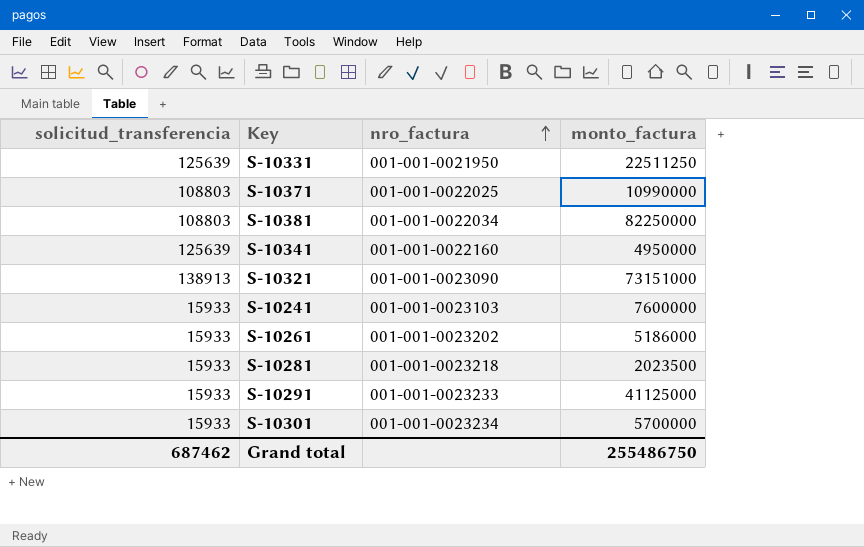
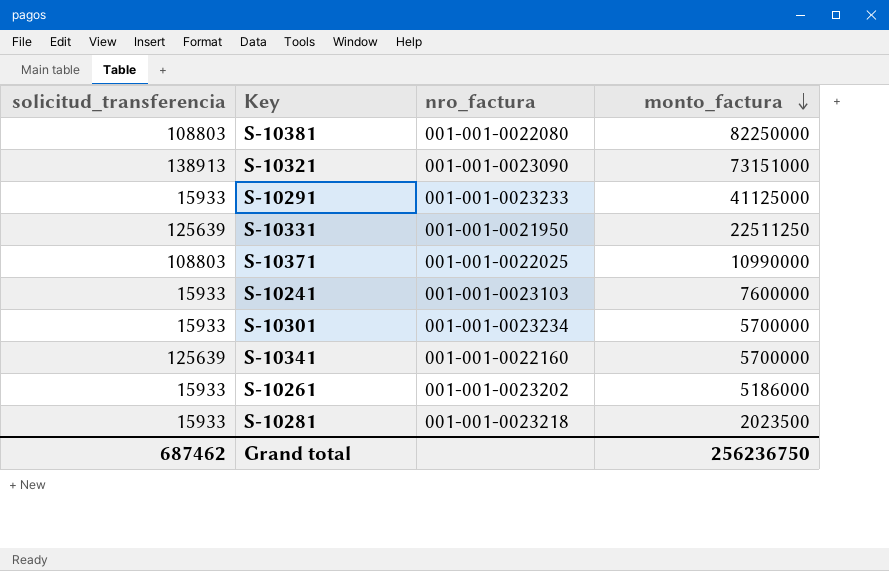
row order: nro_factura ascending -> monto_factura descending
S-10381 | nro_factura: 001-001-0022034 -> 001-001-0022080
S-10341 | monto_factura: 4950000 -> 5700000
Grand total | monto_factura: 255486750 -> 256236750

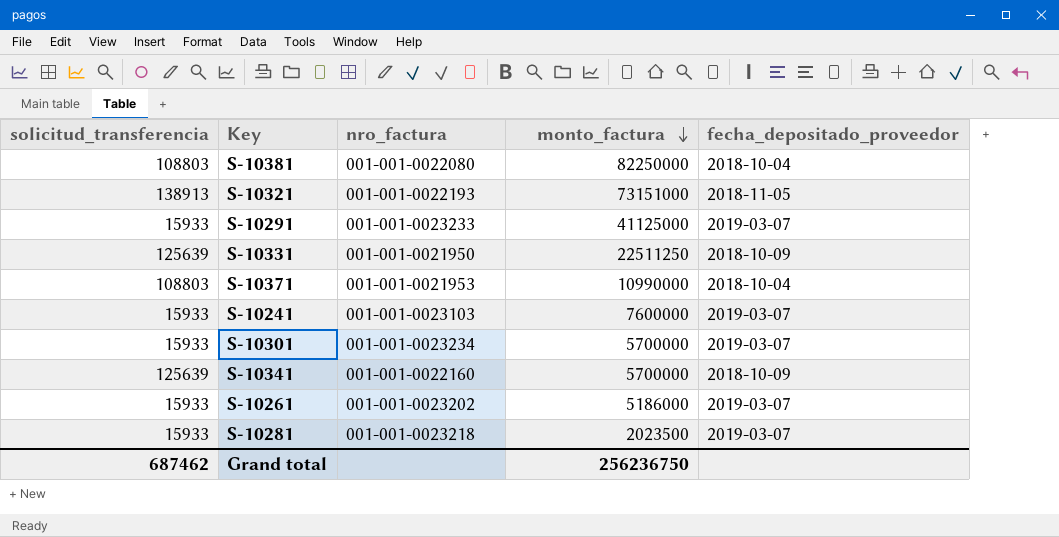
column fecha_depositado_proveedor | position: none -> 5
S-10321 | nro_factura: 001-001-0023090 -> 001-001-0022193
S-10371 | nro_factura: 001-001-0022025 -> 001-001-0021953

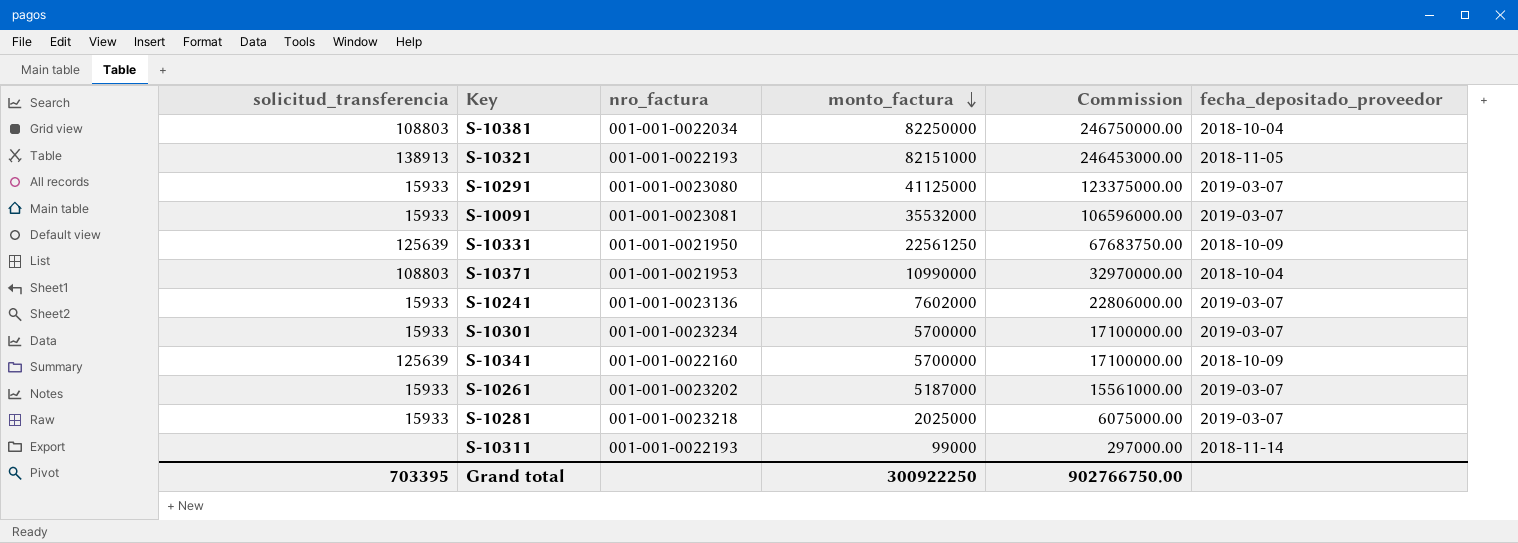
column Commission | formula: none -> [monto_factura] * 3
S-10381 | nro_factura: 001-001-0022080 -> 001-001-0022034
S-10321 | monto_factura: 73151000 -> 82151000
S-10291 | nro_factura: 001-001-0023233 -> 001-001-0023080
row S-10091: none -> 15933 | 001-001-0023081 | 35532000 | 106596000.00 | 2019-03-07
S-10331 | monto_factura: 22511250 -> 22561250
S-10241 | nro_factura: 001-001-0023103 -> 001-001-0023136
S-10241 | monto_factura: 7600000 -> 7602000
S-10261 | monto_factura: 5186000 -> 5187000
S-10281 | monto_factura: 2023500 -> 2025000
row S-10311: none -> none | 001-001-0022193 | 99000 | 297000.00 | 2018-11-14
Grand total | solicitud_transferencia: 687462 -> 703395
Grand total | monto_factura: 256236750 -> 300922250

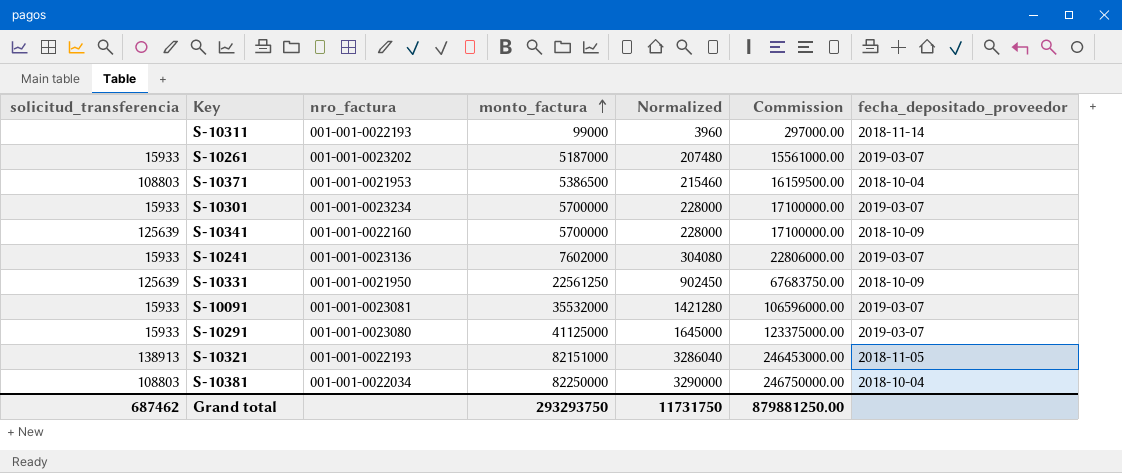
row order: monto_factura descending -> monto_factura ascending
column Normalized | formula: none -> [monto_factura] * 0.04
row S-10281: 15933 | 001-001-0023218 | 2025000 | 6075000.00 | 2019-03-07 -> none
S-10371 | monto_factura: 10990000 -> 5386500
S-10371 | Commission: 32970000.00 -> 16159500.00
Grand total | solicitud_transferencia: 703395 -> 687462
Grand total | monto_factura: 300922250 -> 293293750
Grand total | Commission: 902766750.00 -> 879881250.00

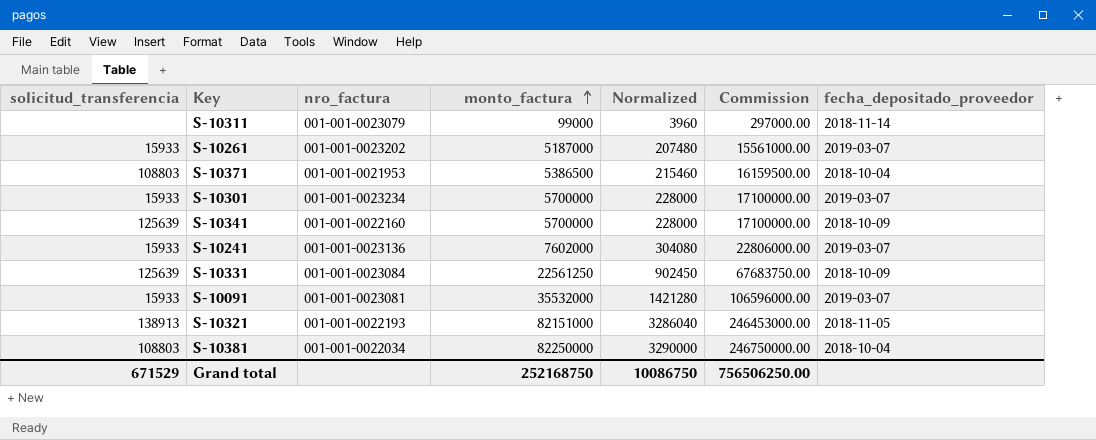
row S-10291: 15933 | 001-001-0023080 | 41125000 | 1645000 | 123375000.00 | 2019-03-07 -> none
S-10311 | nro_factura: 001-001-0022193 -> 001-001-0023079
S-10331 | nro_factura: 001-001-0021950 -> 001-001-0023084
Grand total | solicitud_transferencia: 687462 -> 671529
Grand total | monto_factura: 293293750 -> 252168750
Grand total | Normalized: 11731750 -> 10086750
Grand total | Commission: 879881250.00 -> 756506250.00

